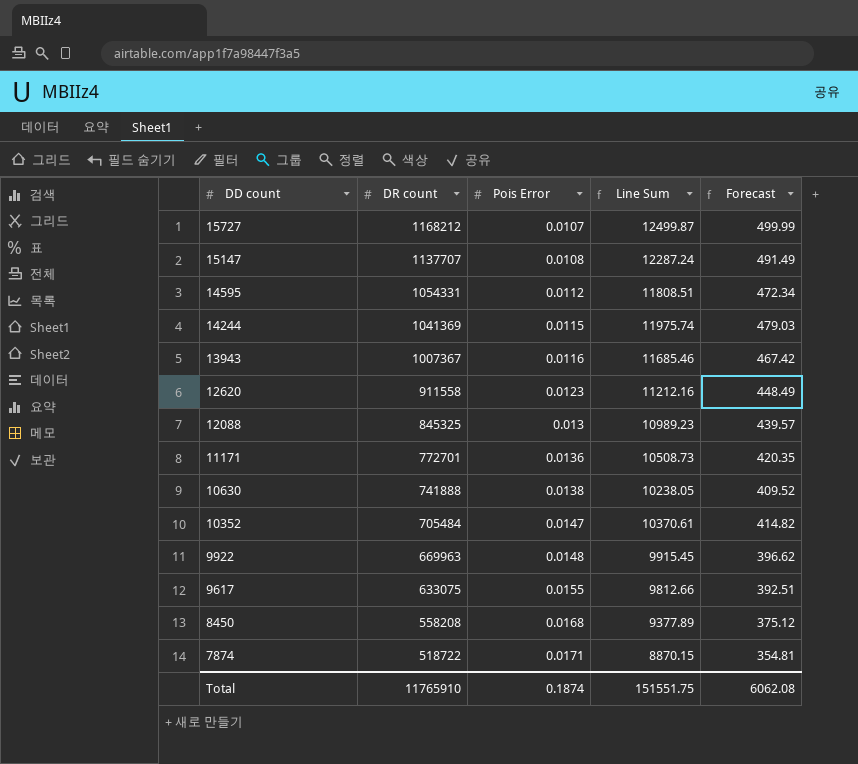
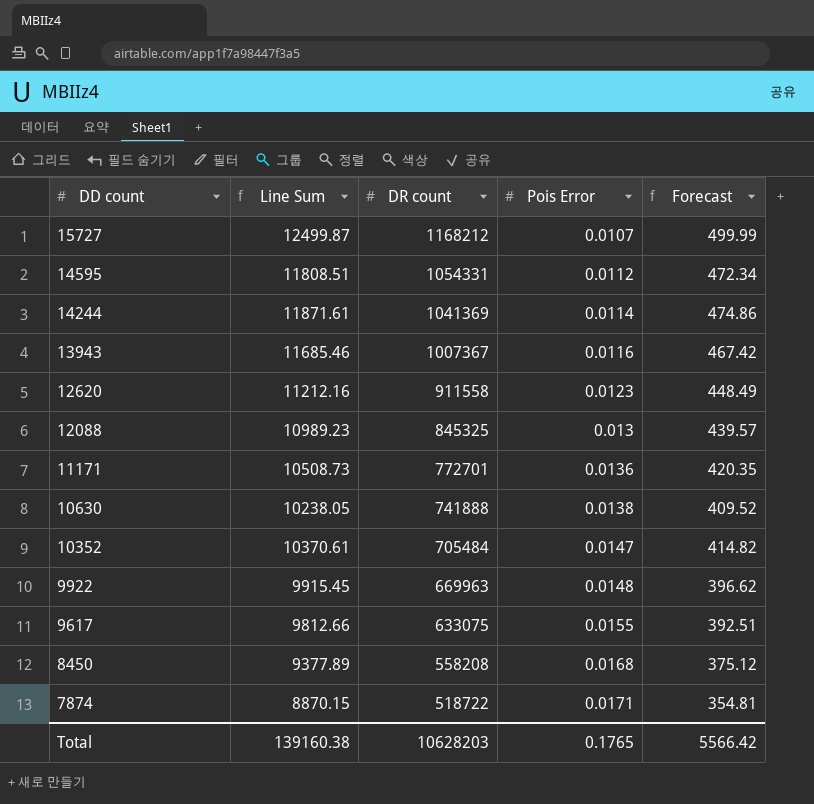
column Line Sum | position: 4 -> 2
row 15147: 1137707 | 0.0108 | 12287.24 | 491.49 -> none
14244 | Line Sum: 11975.74 -> 11871.61
14244 | Pois Error: 0.0115 -> 0.0114
14244 | Forecast: 479.03 -> 474.86
Total | Line Sum: 151551.75 -> 139160.38
Total | DR count: 11765910 -> 10628203
Total | Pois Error: 0.1874 -> 0.1765
Total | Forecast: 6062.08 -> 5566.42

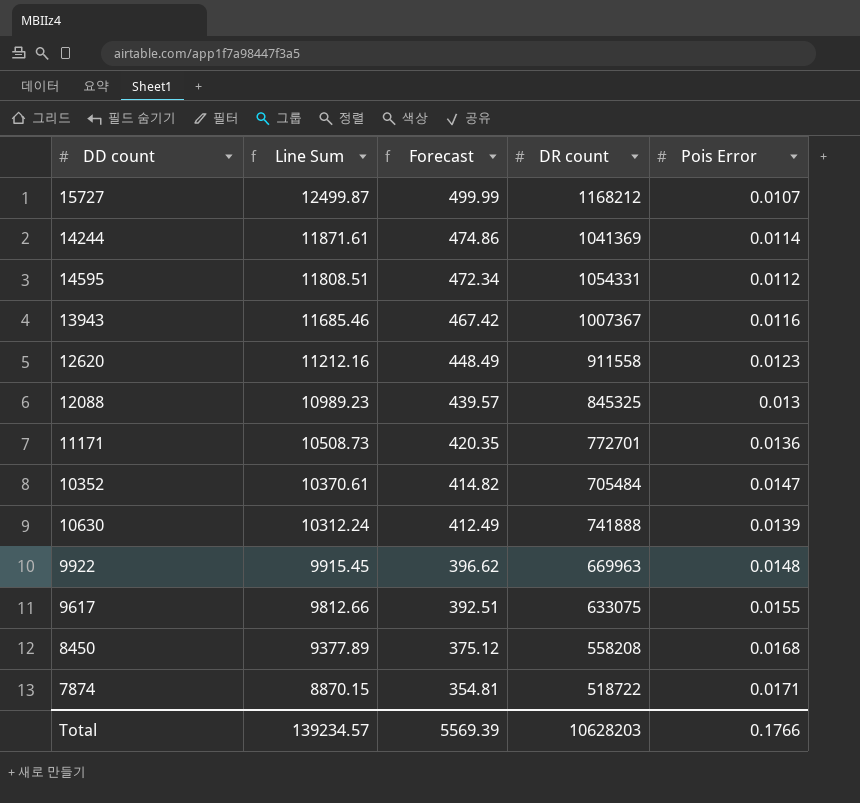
row order: DD count descending -> Line Sum descending
column Forecast | position: 5 -> 3
10630 | Line Sum: 10238.05 -> 10312.24
10630 | Forecast: 409.52 -> 412.49
10630 | Pois Error: 0.0138 -> 0.0139
Total | Line Sum: 139160.38 -> 139234.57
Total | Forecast: 5566.42 -> 5569.39
Total | Pois Error: 0.1765 -> 0.1766

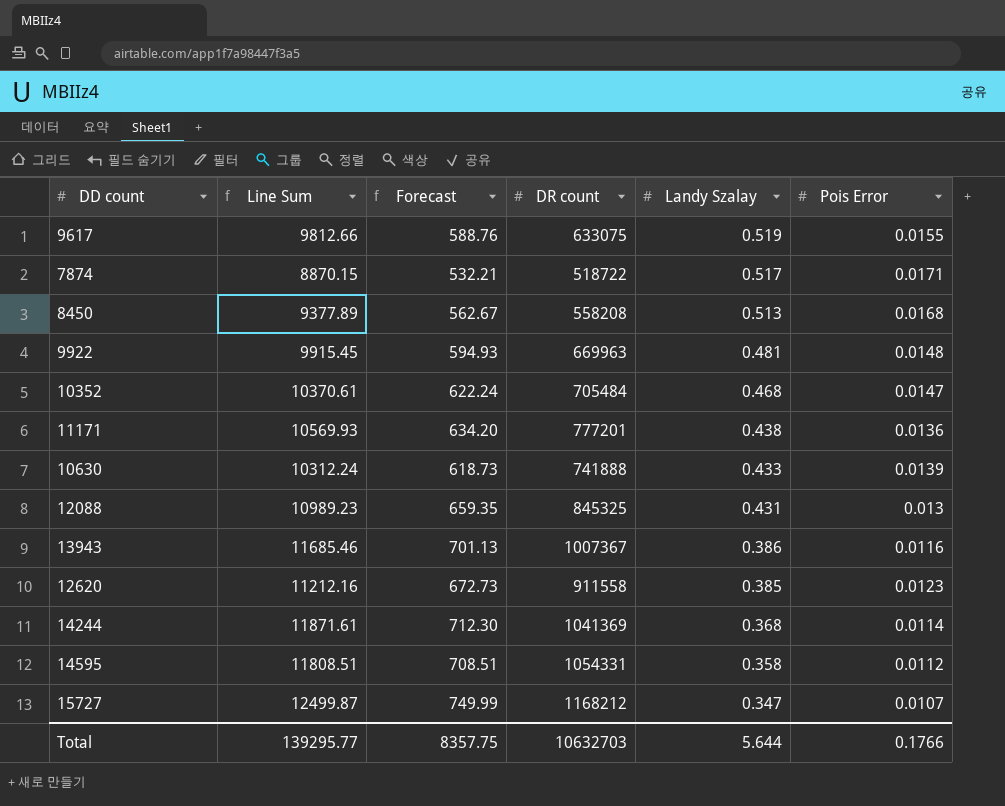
row order: Line Sum descending -> Landy Szalay descending
column Forecast | formula: [Line Sum] * 0.04 -> [Line Sum] * 0.06
column Landy Szalay | position: none -> 5
11171 | Line Sum: 10508.73 -> 10569.93
11171 | DR count: 772701 -> 777201
Total | Line Sum: 139234.57 -> 139295.77
Total | Forecast: 5569.39 -> 8357.75
Total | DR count: 10628203 -> 10632703

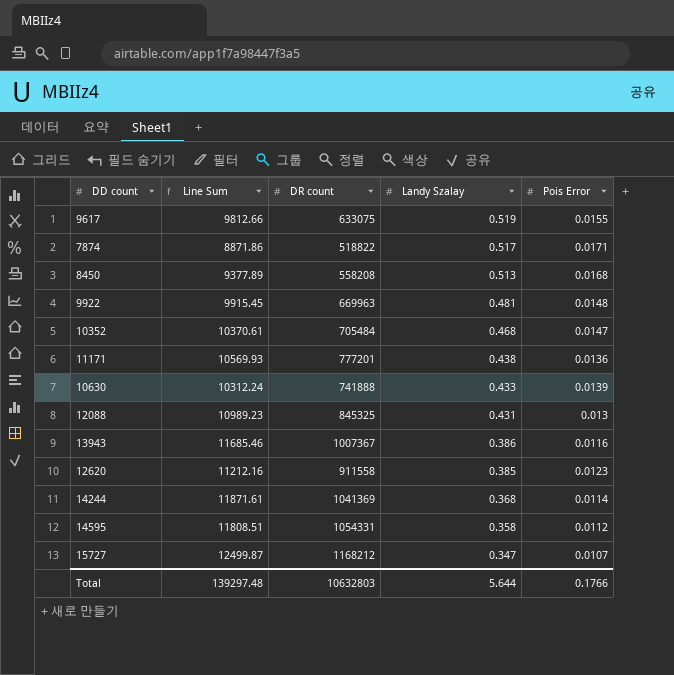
column Forecast | formula: [Line Sum] * 0.06 -> none
7874 | Line Sum: 8870.15 -> 8871.86
7874 | DR count: 518722 -> 518822
Total | Line Sum: 139295.77 -> 139297.48
Total | DR count: 10632703 -> 10632803

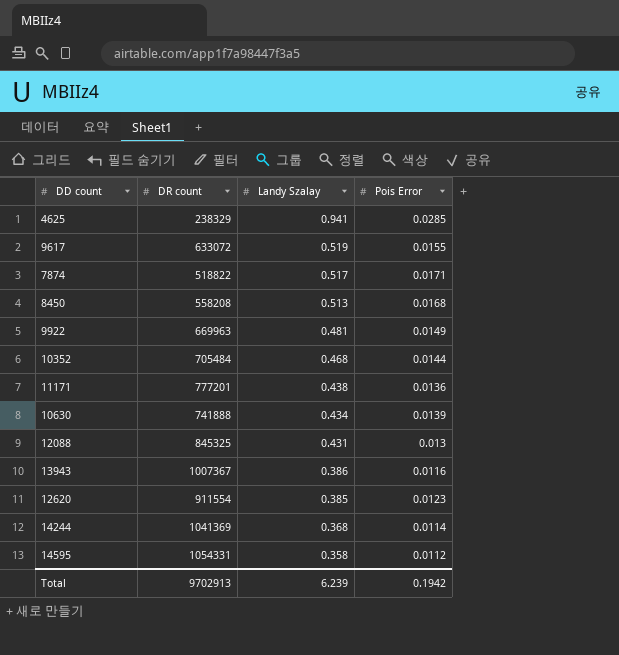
column Line Sum | formula: [DR count] * [Pois Error] -> none
row 15727: 12499.87 | 1168212 | 0.347 | 0.0107 -> none
row 4625: none -> 238329 | 0.941 | 0.0285
9617 | DR count: 633075 -> 633072
9922 | Pois Error: 0.0148 -> 0.0149
10352 | Pois Error: 0.0147 -> 0.0144
10630 | Landy Szalay: 0.433 -> 0.434
12620 | DR count: 911558 -> 911554
Total | DR count: 10632803 -> 9702913
Total | Landy Szalay: 5.644 -> 6.239
Total | Pois Error: 0.1766 -> 0.1942

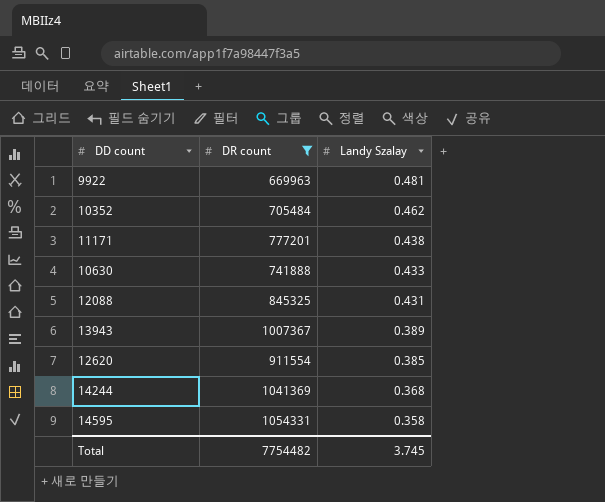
filter: none -> DR count >= 669963
column Pois Error | position: 4 -> none
10352 | Landy Szalay: 0.468 -> 0.462
10630 | Landy Szalay: 0.434 -> 0.433
13943 | Landy Szalay: 0.386 -> 0.389
Total | DR count: 9702913 -> 7754482
Total | Landy Szalay: 6.239 -> 3.745

